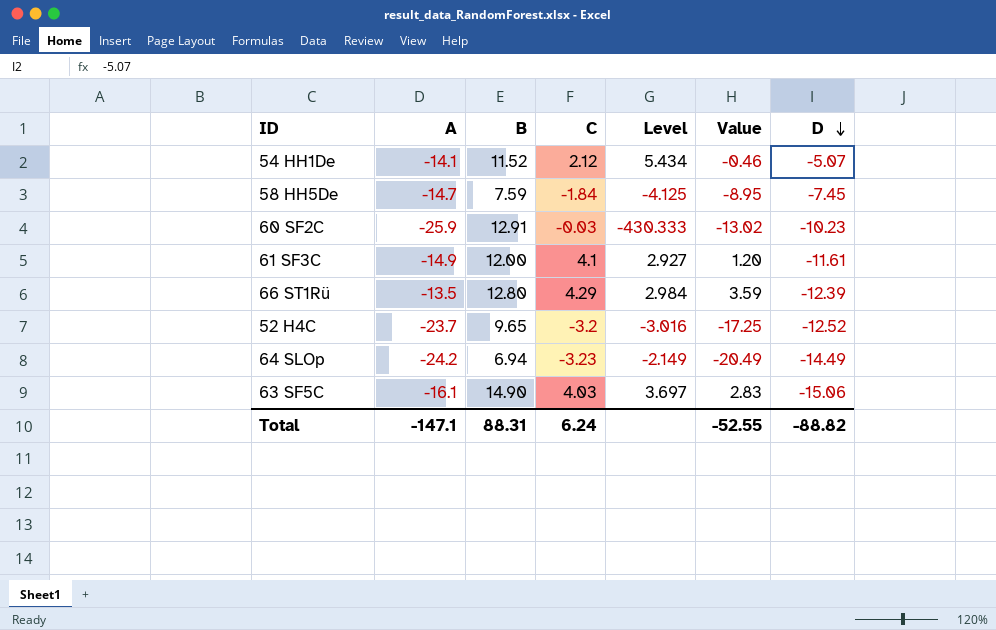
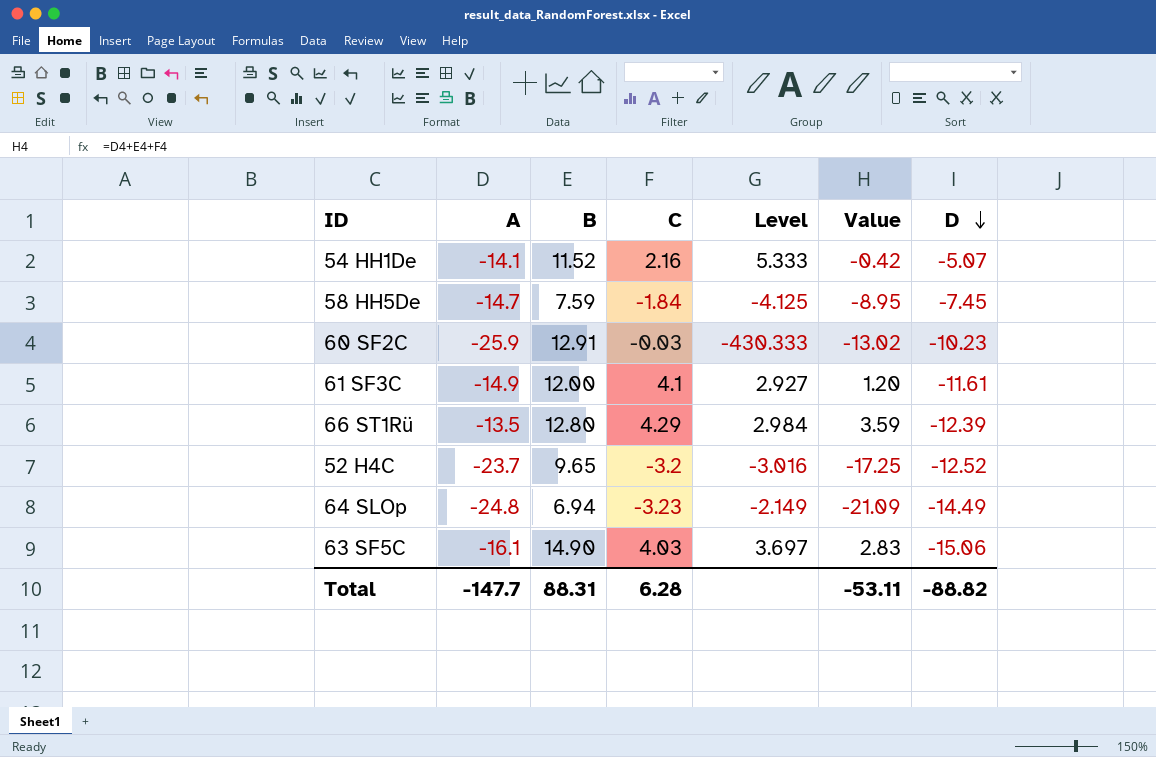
54 HH1De | C: 2.12 -> 2.16
54 HH1De | Level: 5.434 -> 5.333
54 HH1De | Value: -0.46 -> -0.42
64 SLOp | A: -24.2 -> -24.8
64 SLOp | Value: -20.49 -> -21.09
Total | A: -147.1 -> -147.7
Total | C: 6.24 -> 6.28
Total | Value: -52.55 -> -53.11

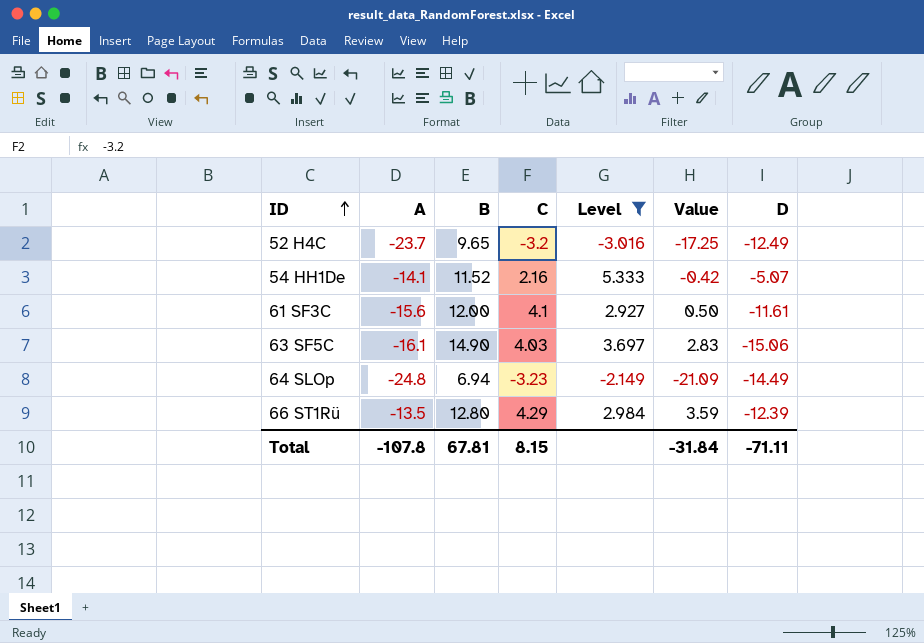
filter: none -> Level >= -3.016
row order: D descending -> ID ascending
52 H4C | D: -12.52 -> -12.49
61 SF3C | A: -14.9 -> -15.6
61 SF3C | Value: 1.20 -> 0.50
Total | A: -147.7 -> -107.8
Total | B: 88.31 -> 67.81
Total | C: 6.28 -> 8.15
Total | Value: -53.11 -> -31.84
Total | D: -88.82 -> -71.11

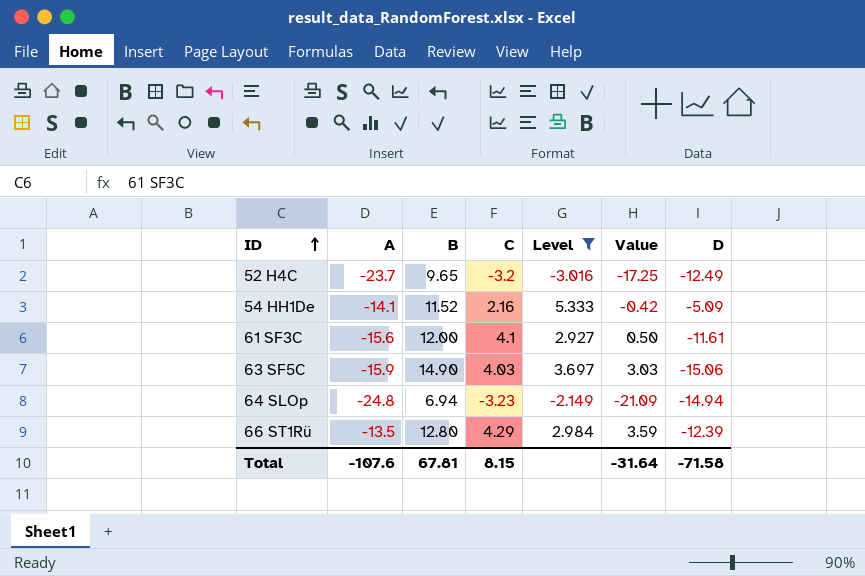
54 HH1De | D: -5.07 -> -5.09
63 SF5C | A: -16.1 -> -15.9
63 SF5C | Value: 2.83 -> 3.03
64 SLOp | D: -14.49 -> -14.94
Total | A: -107.8 -> -107.6
Total | Value: -31.84 -> -31.64
Total | D: -71.11 -> -71.58

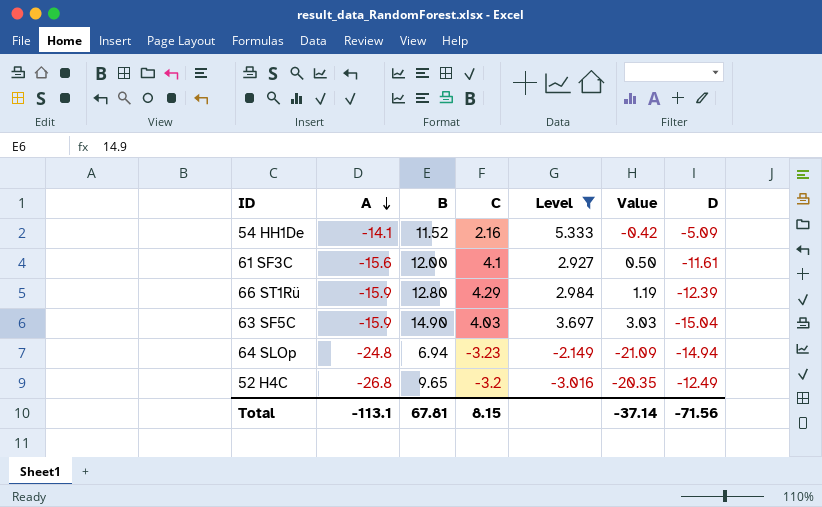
row order: ID ascending -> A descending
66 ST1Rü | A: -13.5 -> -15.9
66 ST1Rü | Value: 3.59 -> 1.19
63 SF5C | D: -15.06 -> -15.04
52 H4C | A: -23.7 -> -26.8
52 H4C | Value: -17.25 -> -20.35
Total | A: -107.6 -> -113.1
Total | Value: -31.64 -> -37.14
Total | D: -71.58 -> -71.56

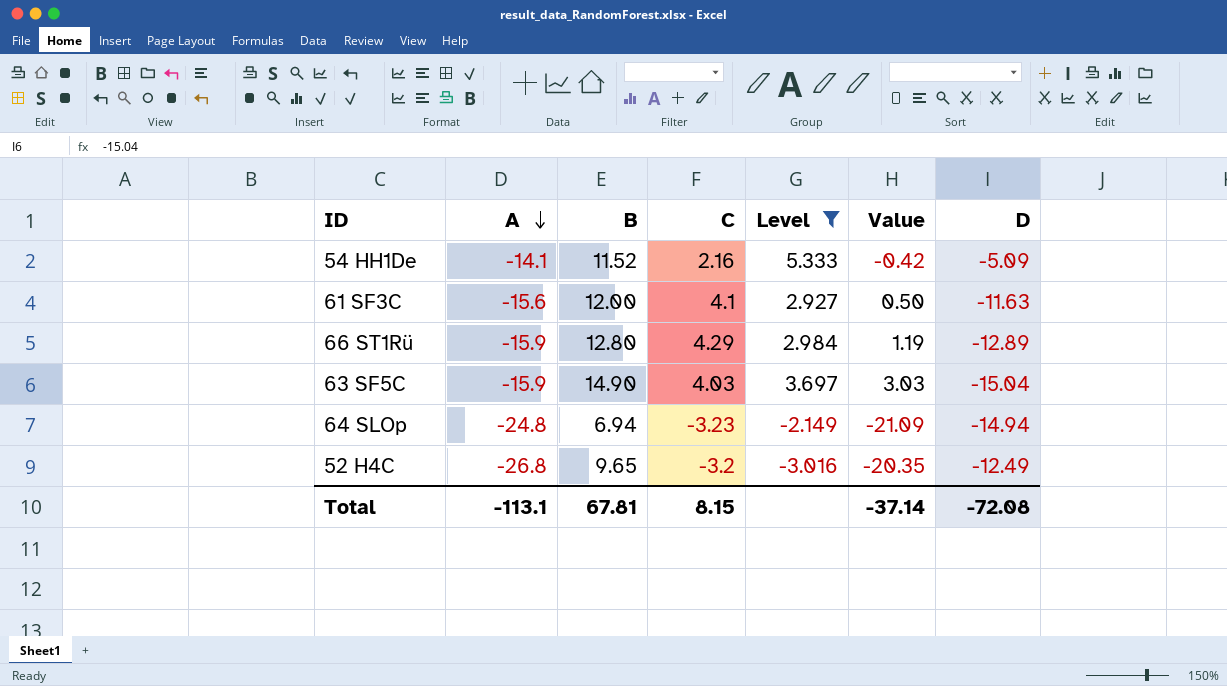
61 SF3C | D: -11.61 -> -11.63
66 ST1Rü | D: -12.39 -> -12.89
Total | D: -71.56 -> -72.08

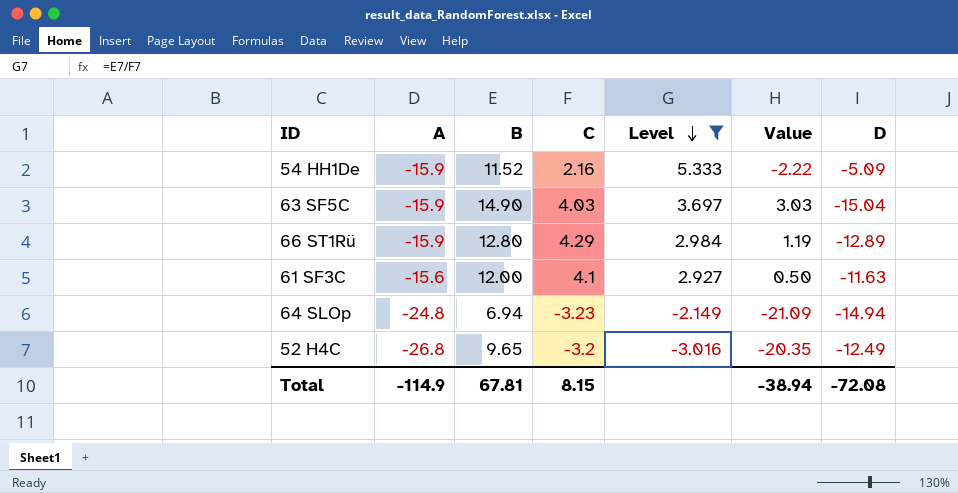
row order: A descending -> Level descending
54 HH1De | A: -14.1 -> -15.9
54 HH1De | Value: -0.42 -> -2.22
Total | A: -113.1 -> -114.9
Total | Value: -37.14 -> -38.94

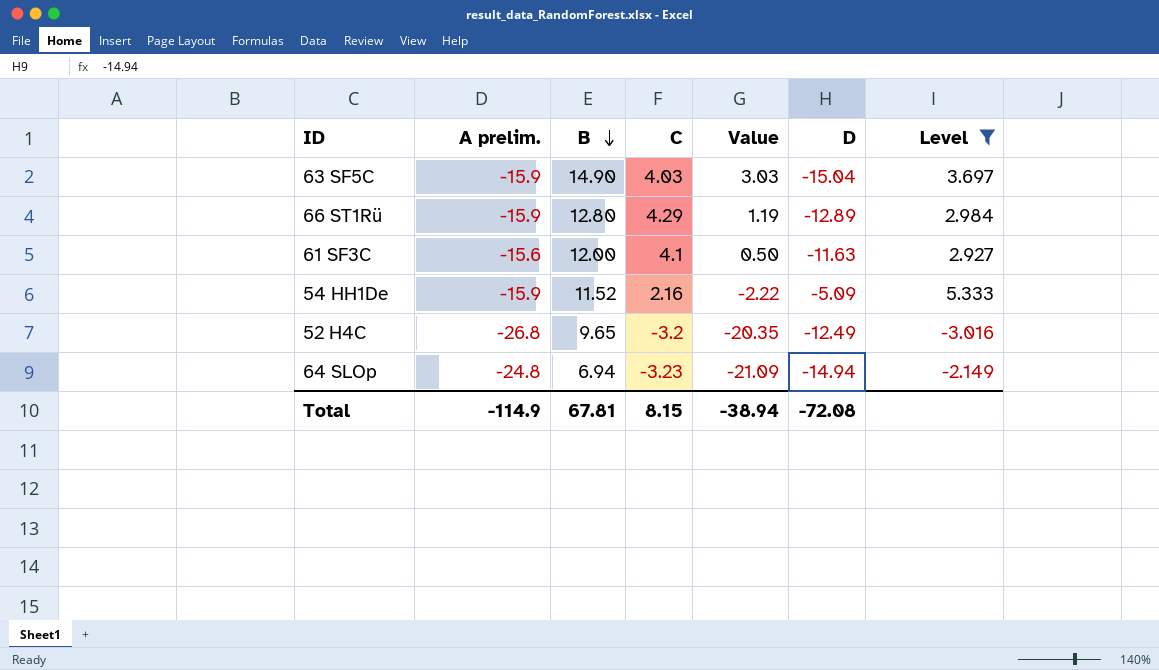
row order: Level descending -> B descending
column name: A -> A prelim.
column Level | position: 5 -> 7

